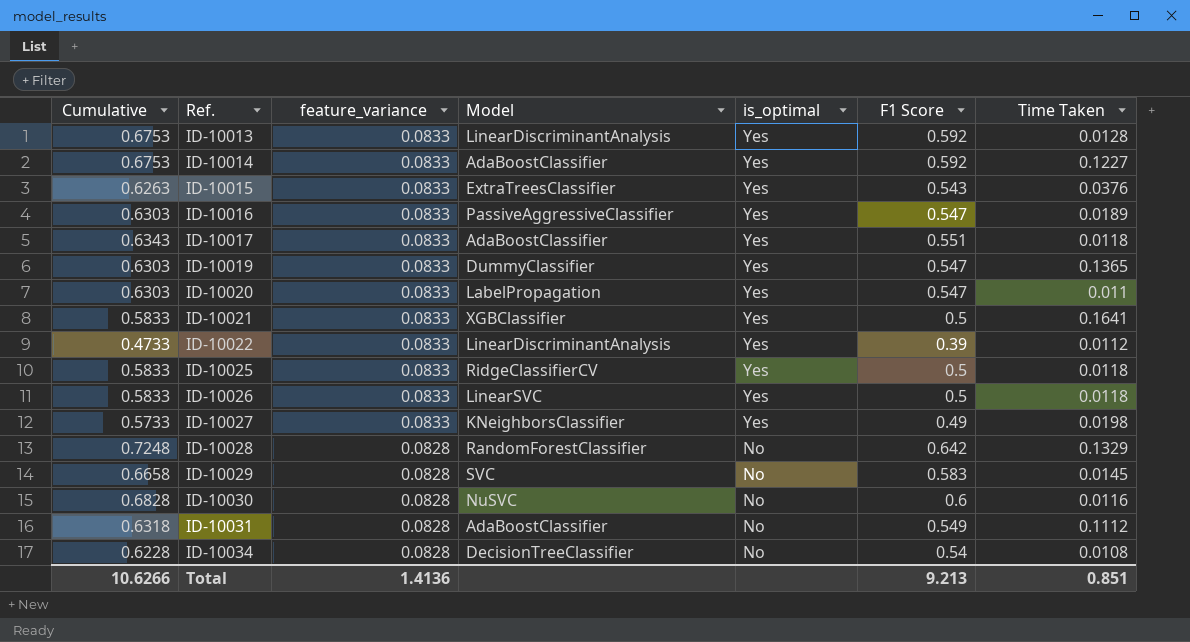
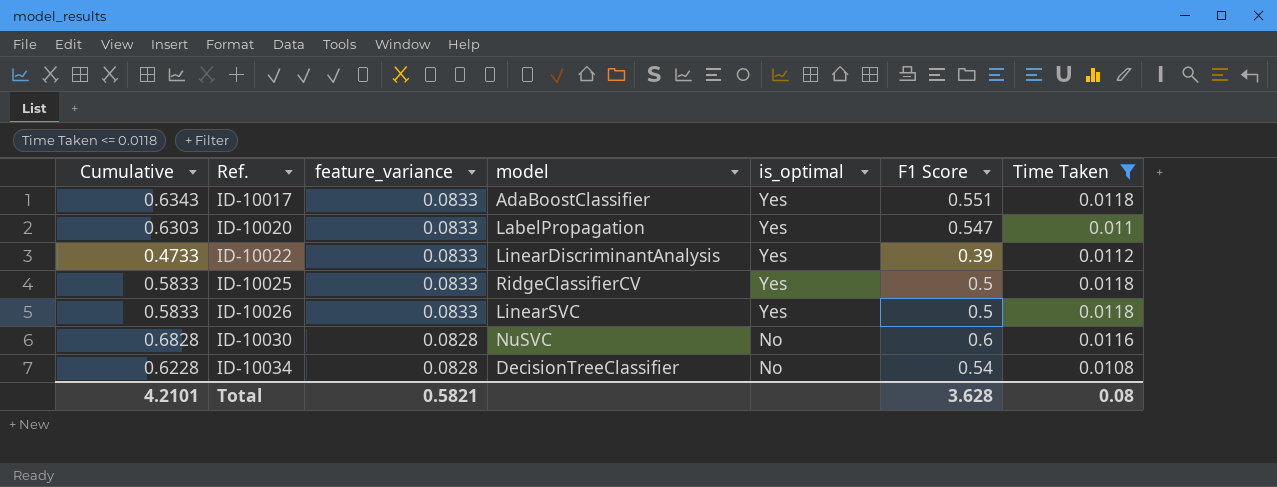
filter: none -> Time Taken <= 0.0118
column name: Model -> model
Total | Cumulative: 10.6266 -> 4.2101
Total | feature_variance: 1.4136 -> 0.5821
Total | F1 Score: 9.213 -> 3.628
Total | Time Taken: 0.851 -> 0.08

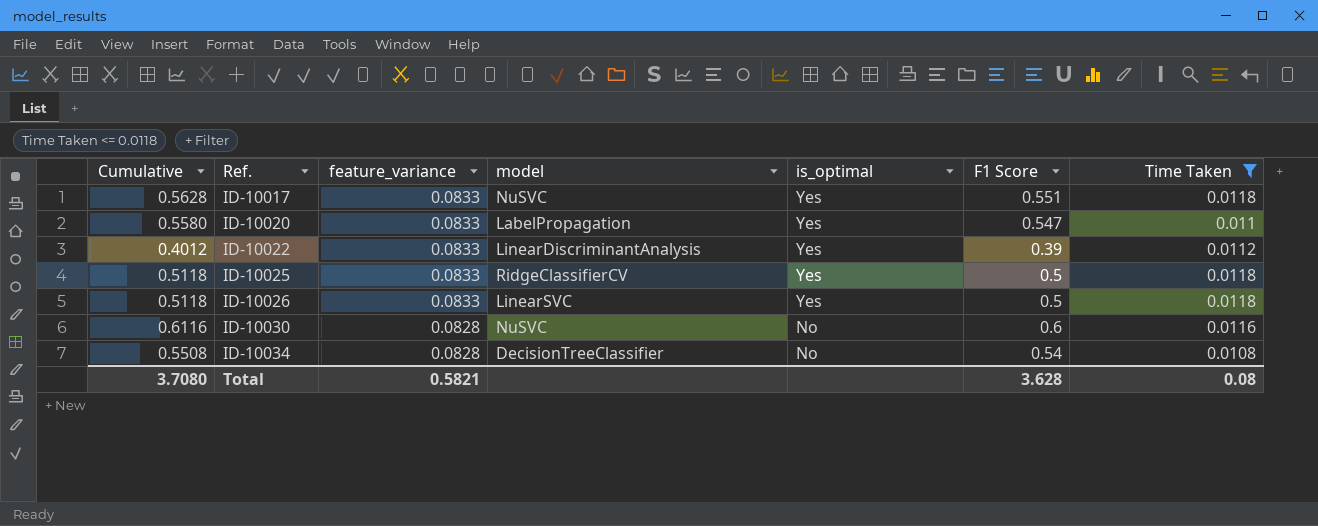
column Cumulative | formula: [feature_variance] + [F1 Score] -> [F1 Score] + [Time Taken]
ID-10017 | model: AdaBoostClassifier -> NuSVC
Total | Cumulative: 4.2101 -> 3.7080

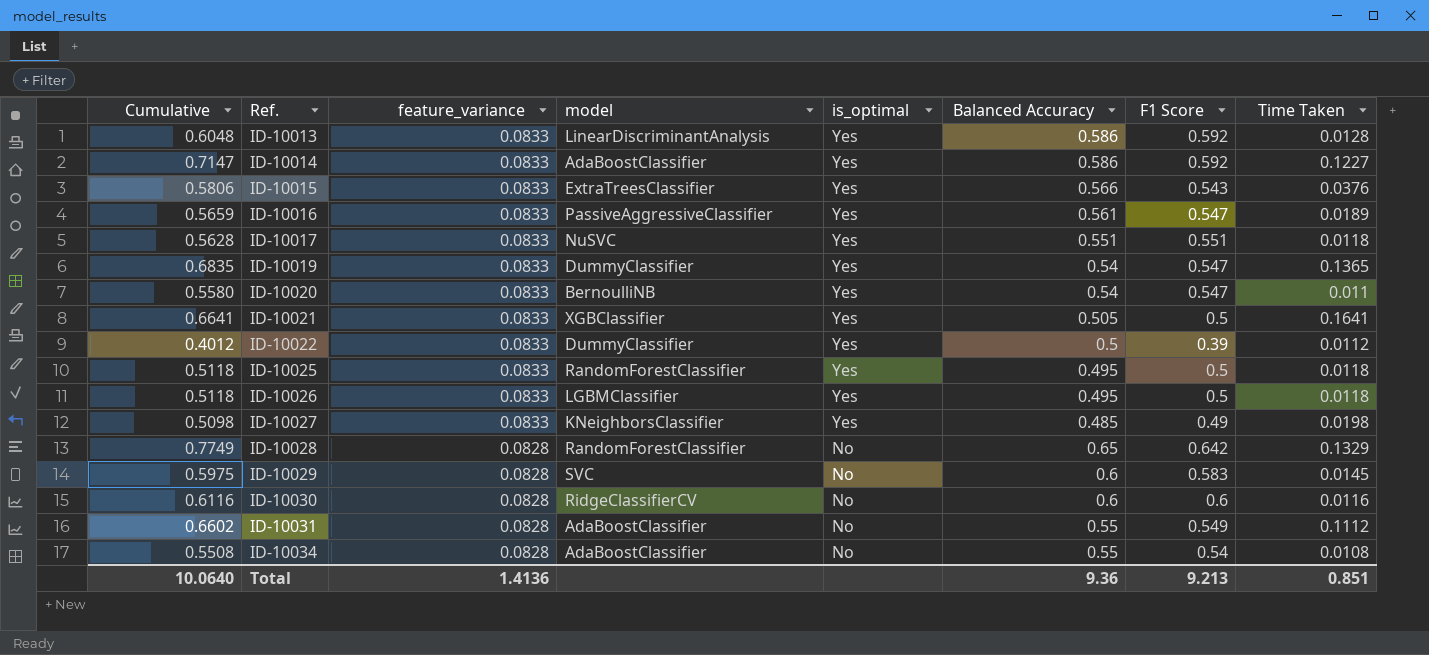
filter: Time Taken <= 0.0118 -> none
column Balanced Accuracy | position: none -> 6
ID-10020 | model: LabelPropagation -> BernoulliNB
ID-10022 | model: LinearDiscriminantAnalysis -> DummyClassifier
ID-10025 | model: RidgeClassifierCV -> RandomForestClassifier
ID-10026 | model: LinearSVC -> LGBMClassifier
ID-10030 | model: NuSVC -> RidgeClassifierCV
ID-10034 | model: DecisionTreeClassifier -> AdaBoostClassifier
Total | Cumulative: 3.7080 -> 10.0640
Total | feature_variance: 0.5821 -> 1.4136
Total | F1 Score: 3.628 -> 9.213
Total | Time Taken: 0.08 -> 0.851

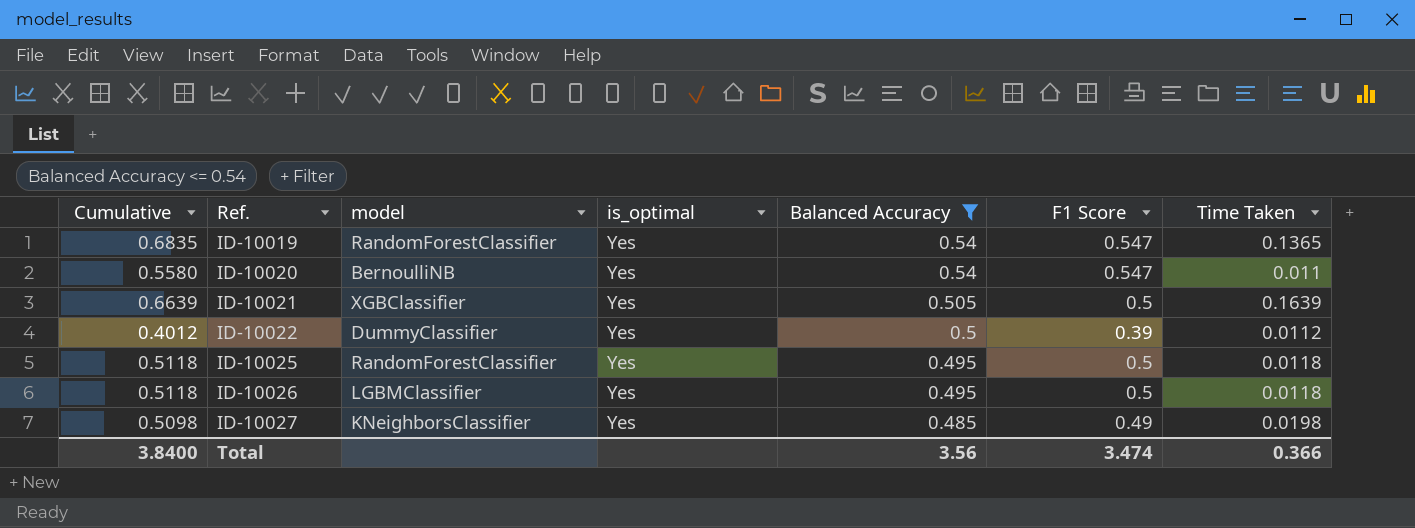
filter: none -> Balanced Accuracy <= 0.54
column feature_variance | position: 3 -> none
ID-10019 | model: DummyClassifier -> RandomForestClassifier
ID-10021 | Cumulative: 0.6641 -> 0.6639
ID-10021 | Time Taken: 0.1641 -> 0.1639
Total | Cumulative: 10.0640 -> 3.8400
Total | Balanced Accuracy: 9.36 -> 3.56
Total | F1 Score: 9.213 -> 3.474
Total | Time Taken: 0.851 -> 0.366

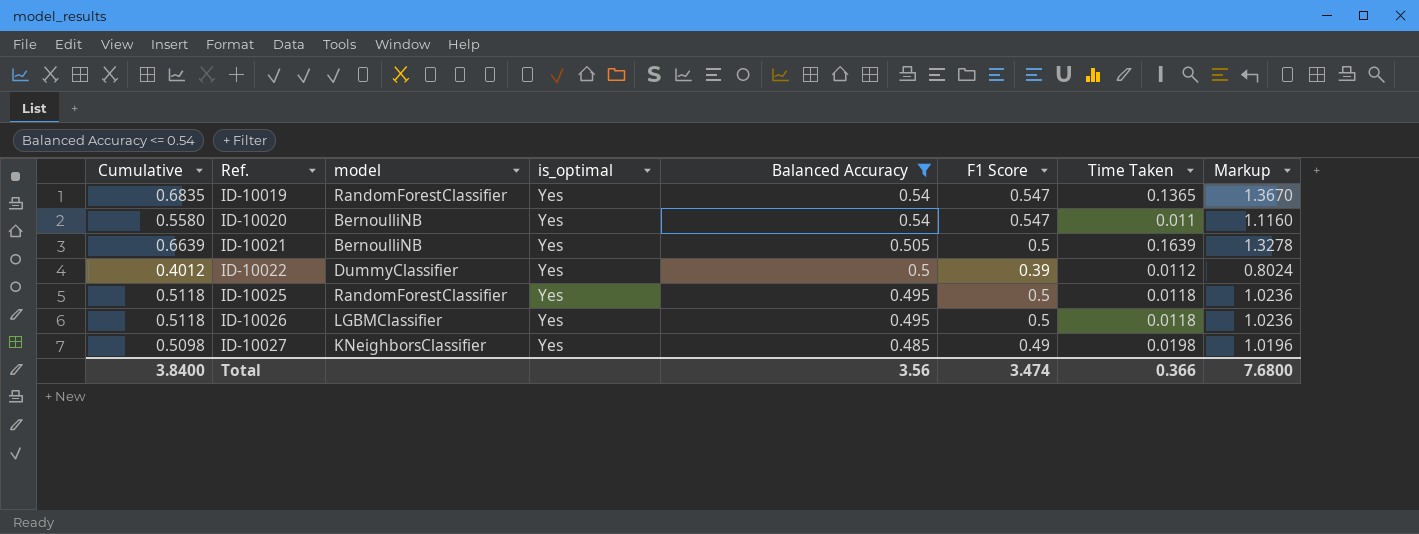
column Markup | formula: none -> [Cumulative] * 2
ID-10021 | model: XGBClassifier -> BernoulliNB

